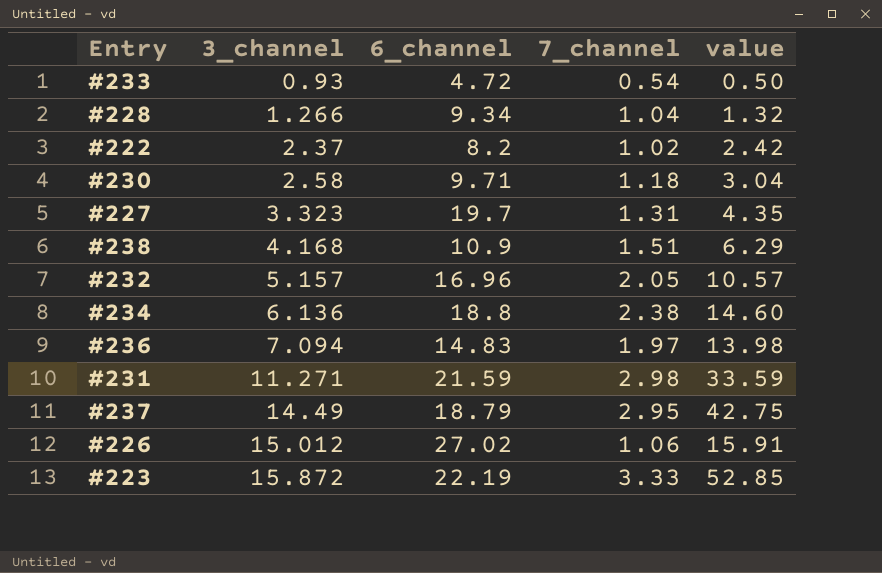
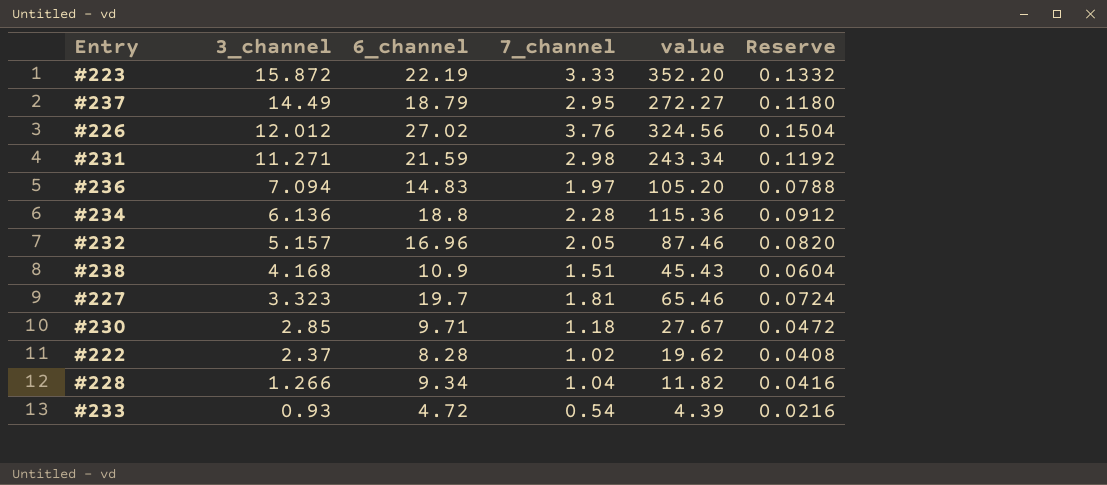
row order: 3_channel ascending -> 3_channel descending
column value | formula: [3_channel] * [7_channel] -> [3_channel] * [6_channel]
column Reserve | formula: none -> [7_channel] * 0.04
#226 | 3_channel: 15.012 -> 12.012
#226 | 7_channel: 1.06 -> 3.76
#234 | 7_channel: 2.38 -> 2.28
#227 | 7_channel: 1.31 -> 1.81
#230 | 3_channel: 2.58 -> 2.85
#222 | 6_channel: 8.2 -> 8.28

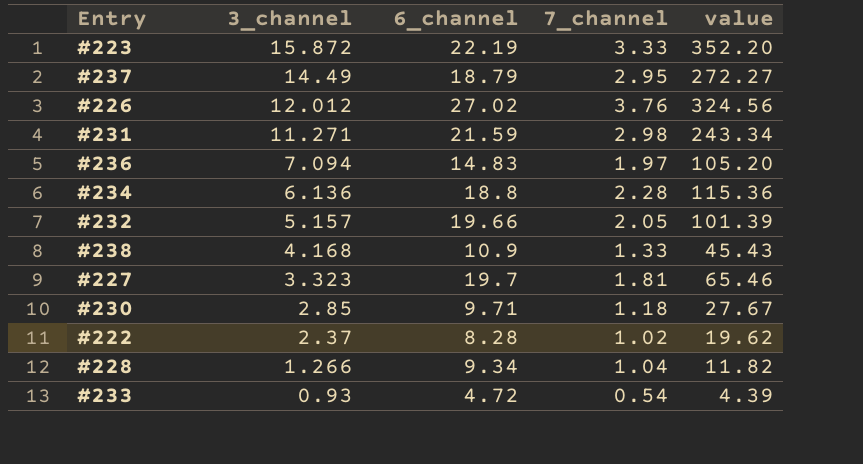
column Reserve | formula: [7_channel] * 0.04 -> none
#232 | 6_channel: 16.96 -> 19.66
#232 | value: 87.46 -> 101.39
#238 | 7_channel: 1.51 -> 1.33

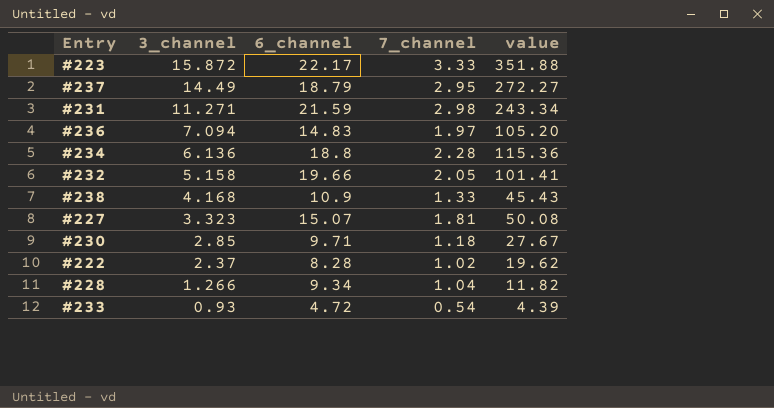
row #226: 12.012 | 27.02 | 3.76 | 324.56 -> none
#223 | 6_channel: 22.19 -> 22.17
#223 | value: 352.20 -> 351.88
#232 | 3_channel: 5.157 -> 5.158
#232 | value: 101.39 -> 101.41
#227 | 6_channel: 19.7 -> 15.07
#227 | value: 65.46 -> 50.08

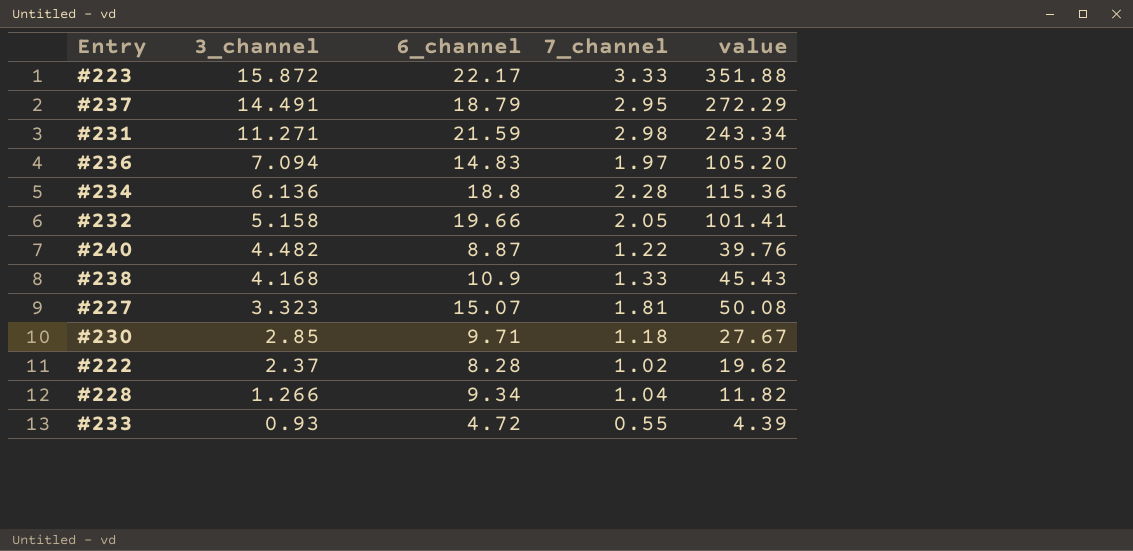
#237 | 3_channel: 14.49 -> 14.491
#237 | value: 272.27 -> 272.29
row #240: none -> 4.482 | 8.87 | 1.22 | 39.76
#233 | 7_channel: 0.54 -> 0.55

